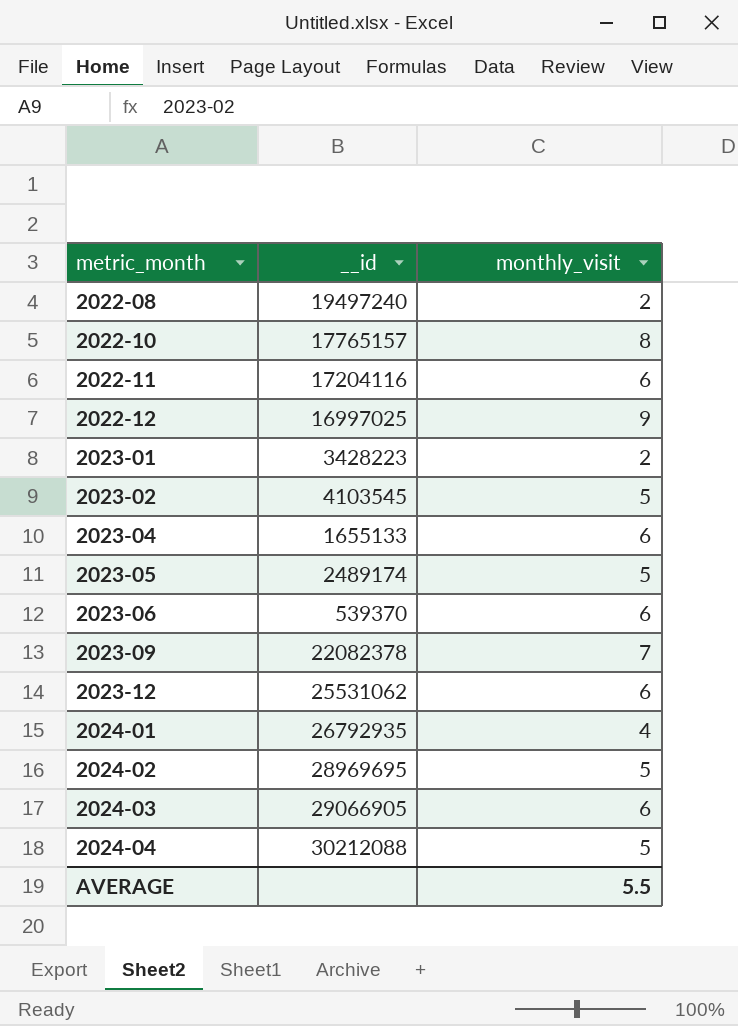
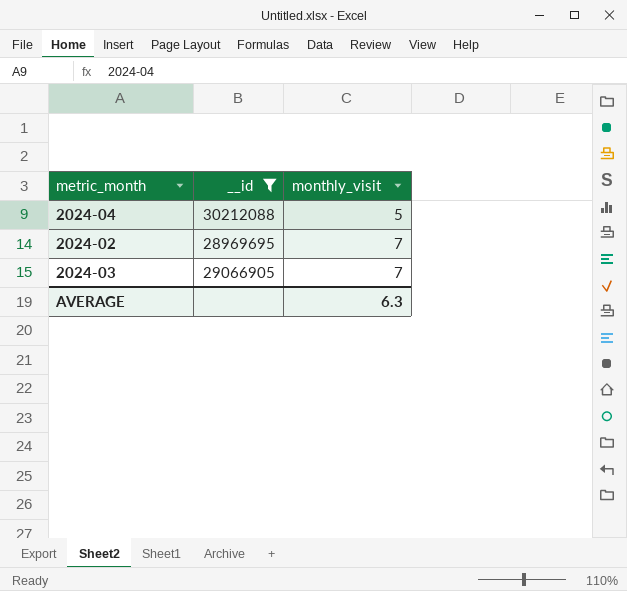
filter: none -> __id >= 28969695
row order: metric_month ascending -> monthly_visit ascending
2024-02 | monthly_visit: 5 -> 7
2024-03 | monthly_visit: 6 -> 7
AVERAGE | monthly_visit: 5.5 -> 6.3

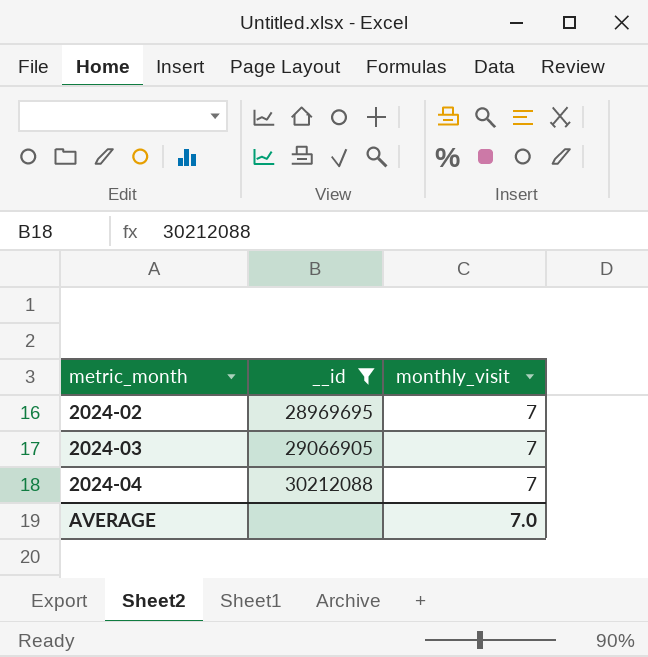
row order: monthly_visit ascending -> metric_month ascending
2024-04 | monthly_visit: 5 -> 7
AVERAGE | monthly_visit: 6.3 -> 7.0

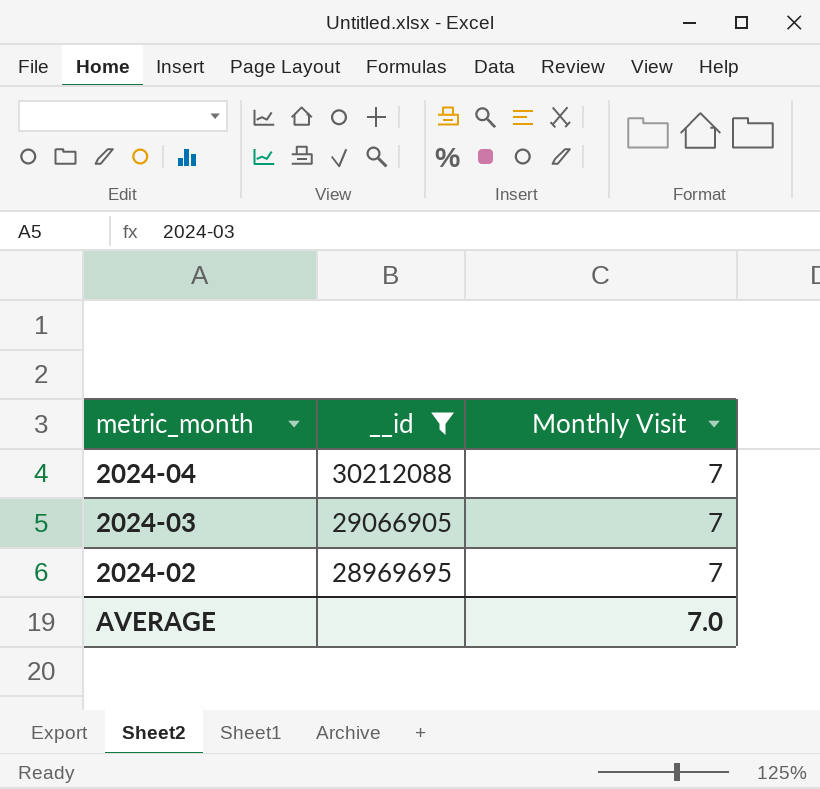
row order: metric_month ascending -> metric_month descending
column name: monthly_visit -> Monthly Visit

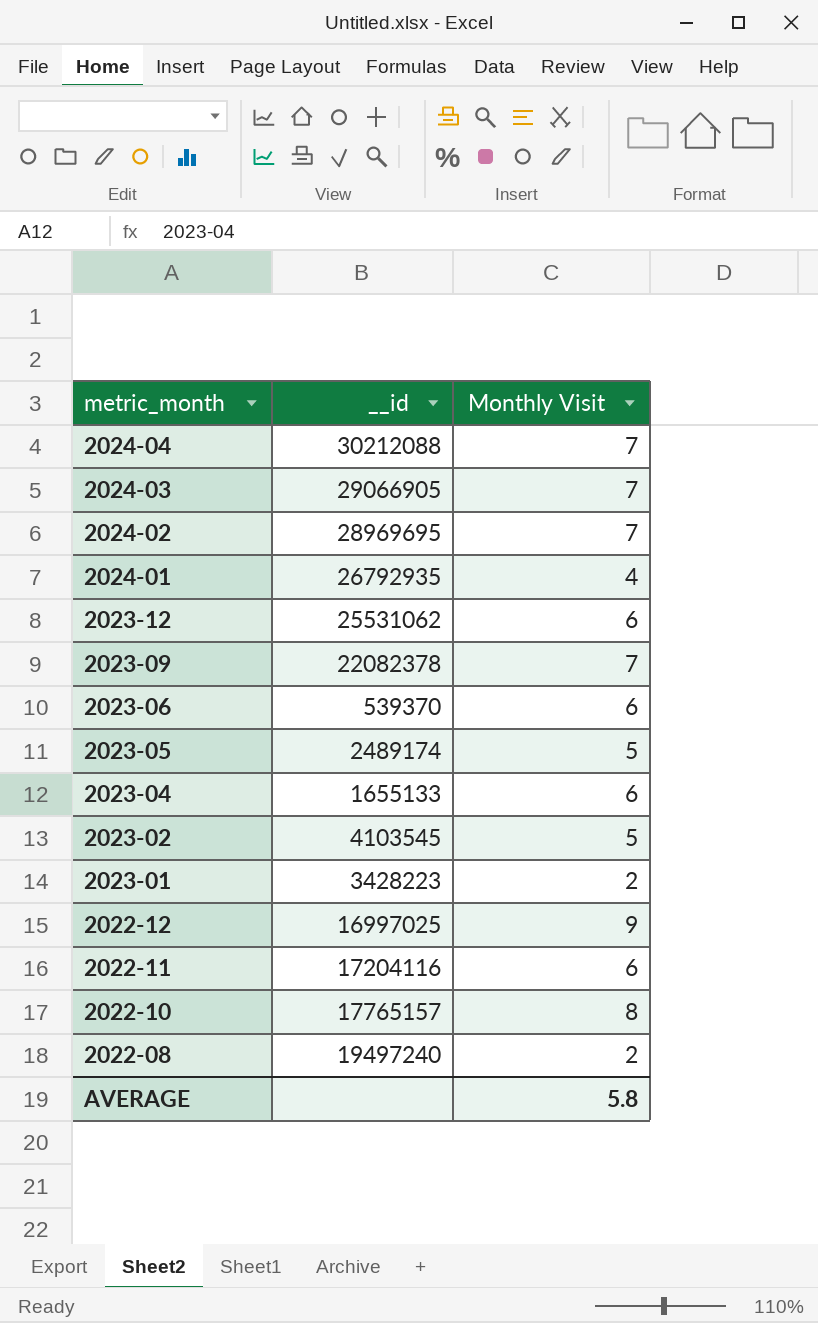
filter: __id >= 28969695 -> none
AVERAGE | Monthly Visit: 7.0 -> 5.8

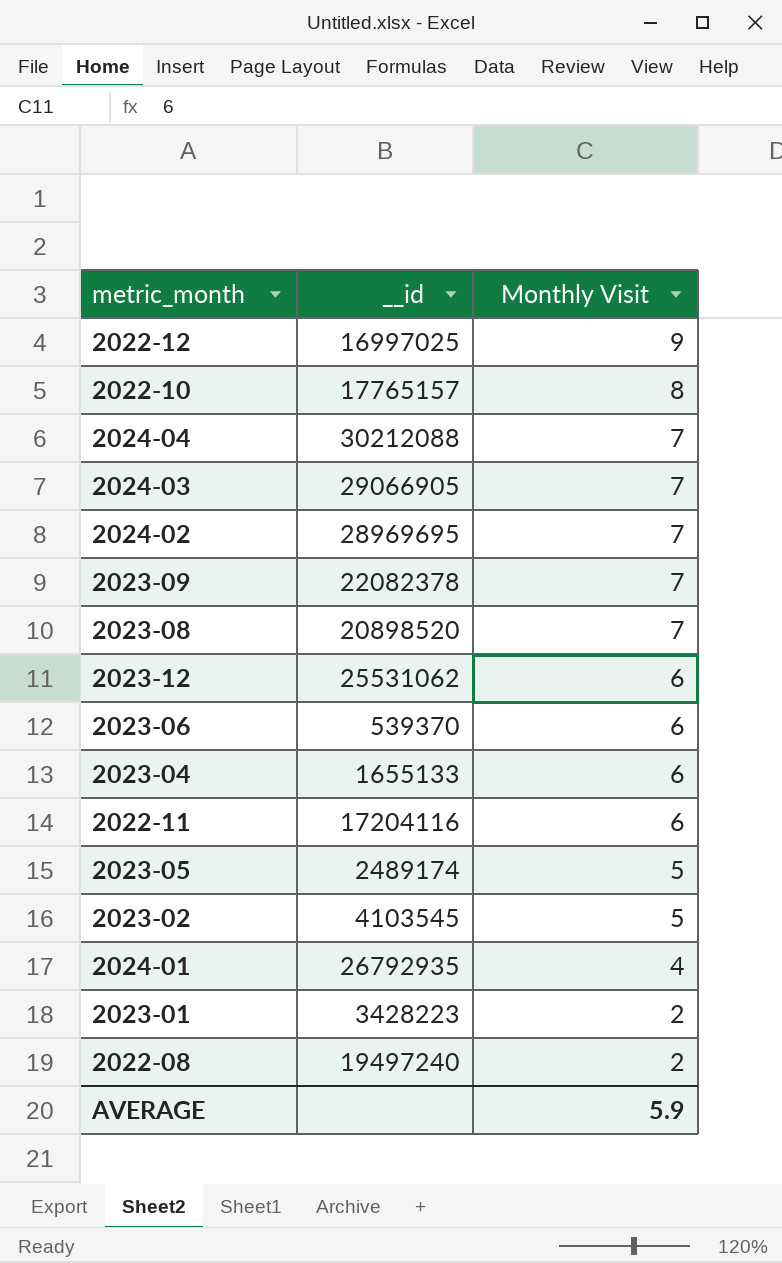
row order: metric_month descending -> Monthly Visit descending
row 2023-08: none -> 20898520 | 7
AVERAGE | Monthly Visit: 5.8 -> 5.9

